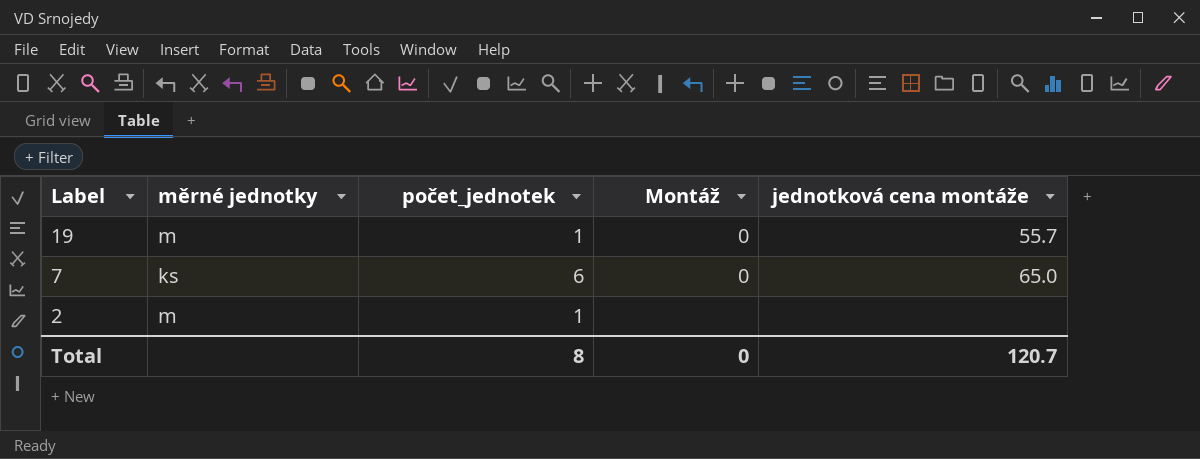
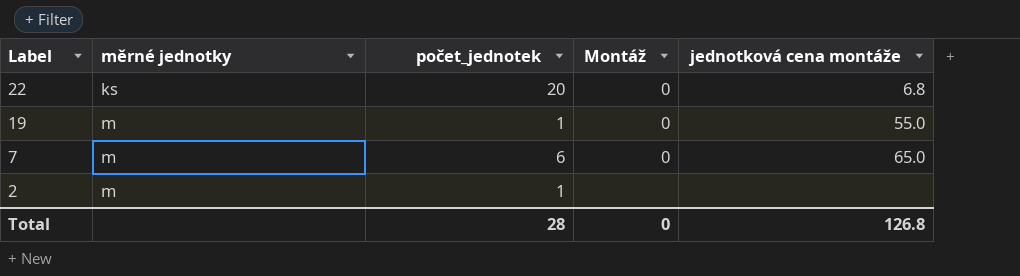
row 22: none -> ks | 20 | 0 | 6.8
19 | jednotková cena montáže: 55.7 -> 55.0
7 | měrné jednotky: ks -> m
Total | počet_jednotek: 8 -> 28
Total | jednotková cena montáže: 120.7 -> 126.8

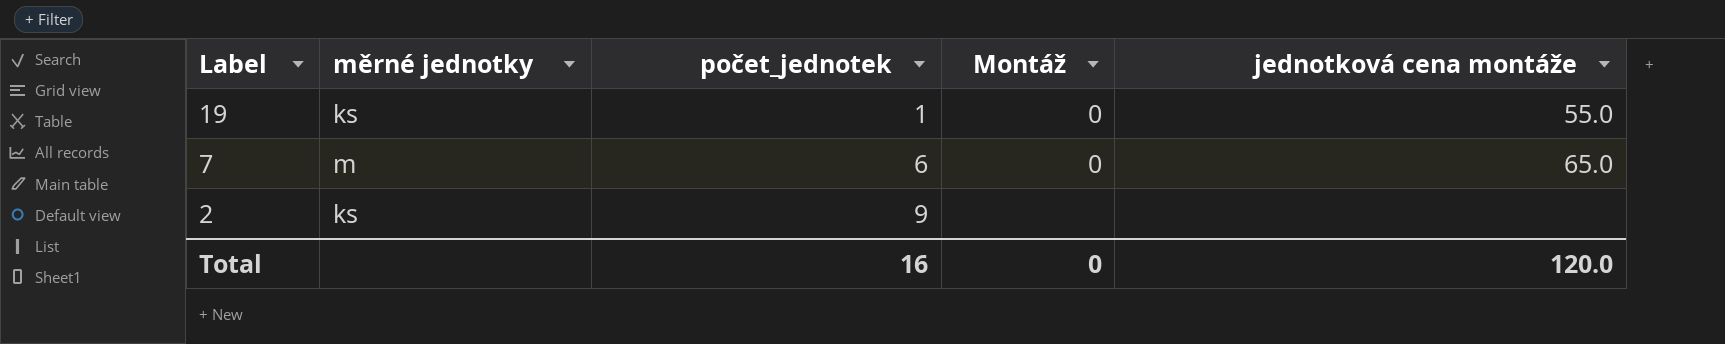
row 22: ks | 20 | 0 | 6.8 -> none
19 | měrné jednotky: m -> ks
2 | měrné jednotky: m -> ks
2 | počet_jednotek: 1 -> 9
Total | počet_jednotek: 28 -> 16
Total | jednotková cena montáže: 126.8 -> 120.0

